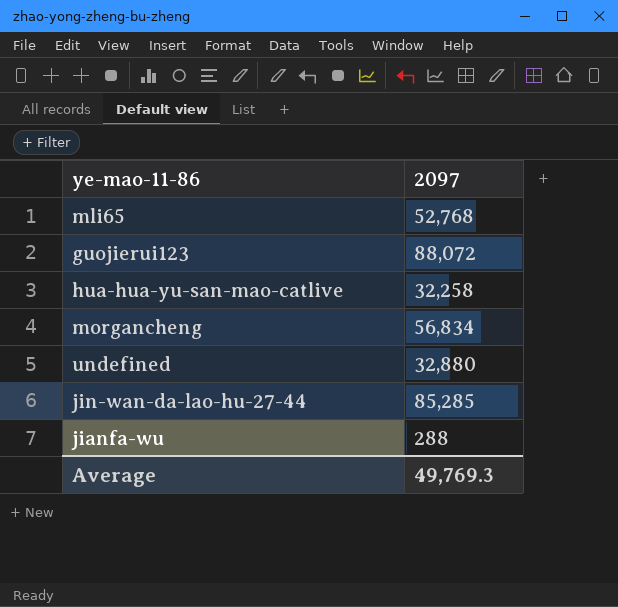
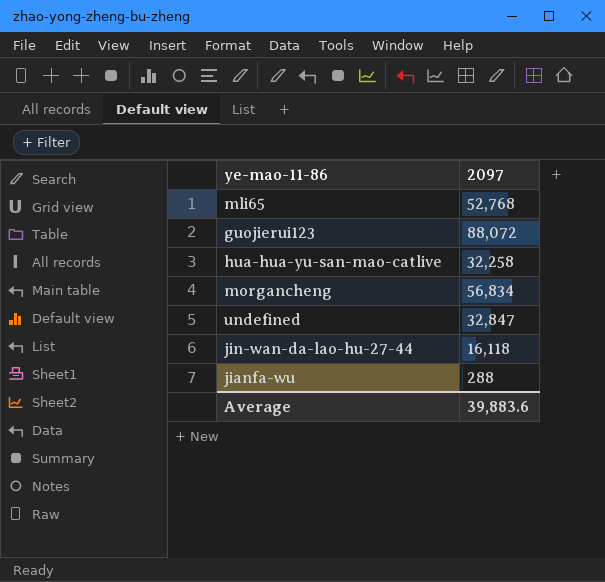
undefined | 2097: 32,880 -> 32,847
jin-wan-da-lao-hu-27-44 | 2097: 85,285 -> 16,118
Average | 2097: 49,769.3 -> 39,883.6

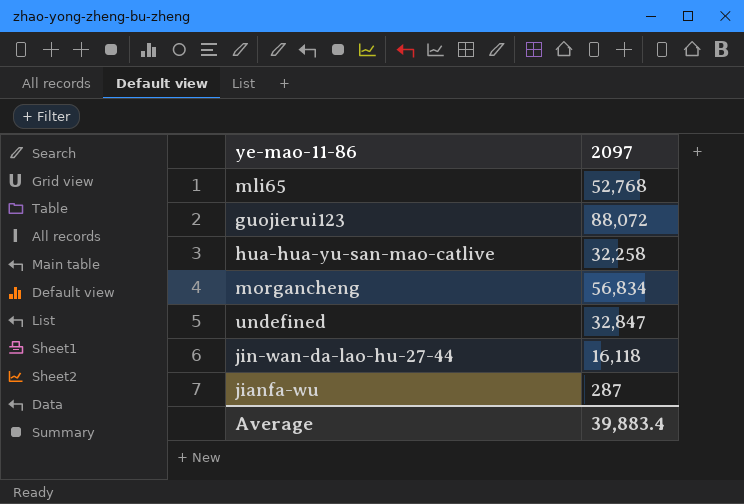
jianfa-wu | 2097: 288 -> 287
Average | 2097: 39,883.6 -> 39,883.4

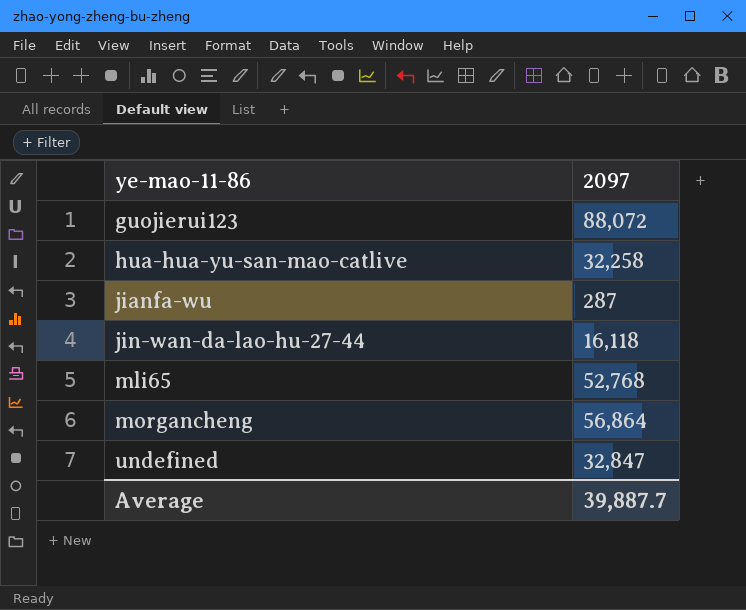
row order: none -> ye-mao-11-86 ascending
morgancheng | 2097: 56,834 -> 56,864
Average | 2097: 39,883.4 -> 39,887.7

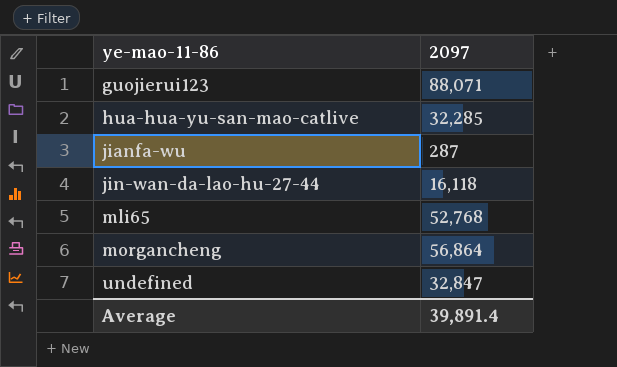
guojierui123 | 2097: 88,072 -> 88,071
hua-hua-yu-san-mao-catlive | 2097: 32,258 -> 32,285
Average | 2097: 39,887.7 -> 39,891.4

